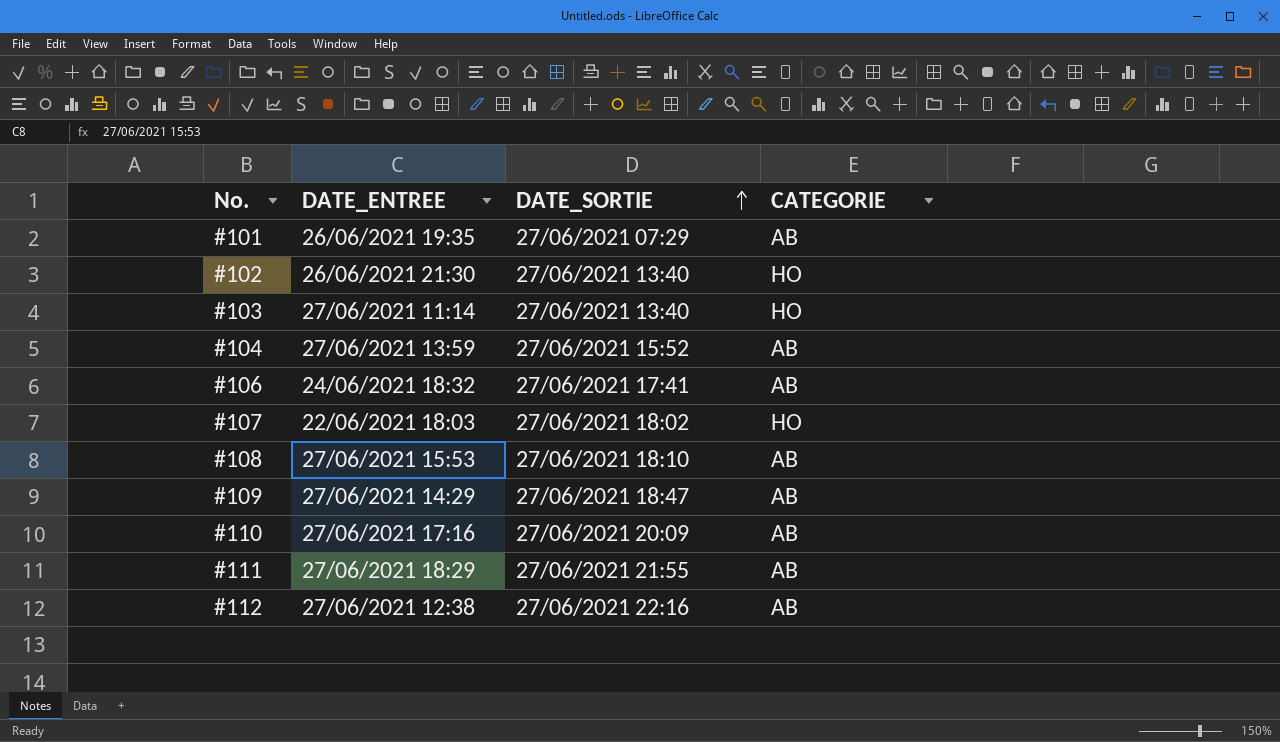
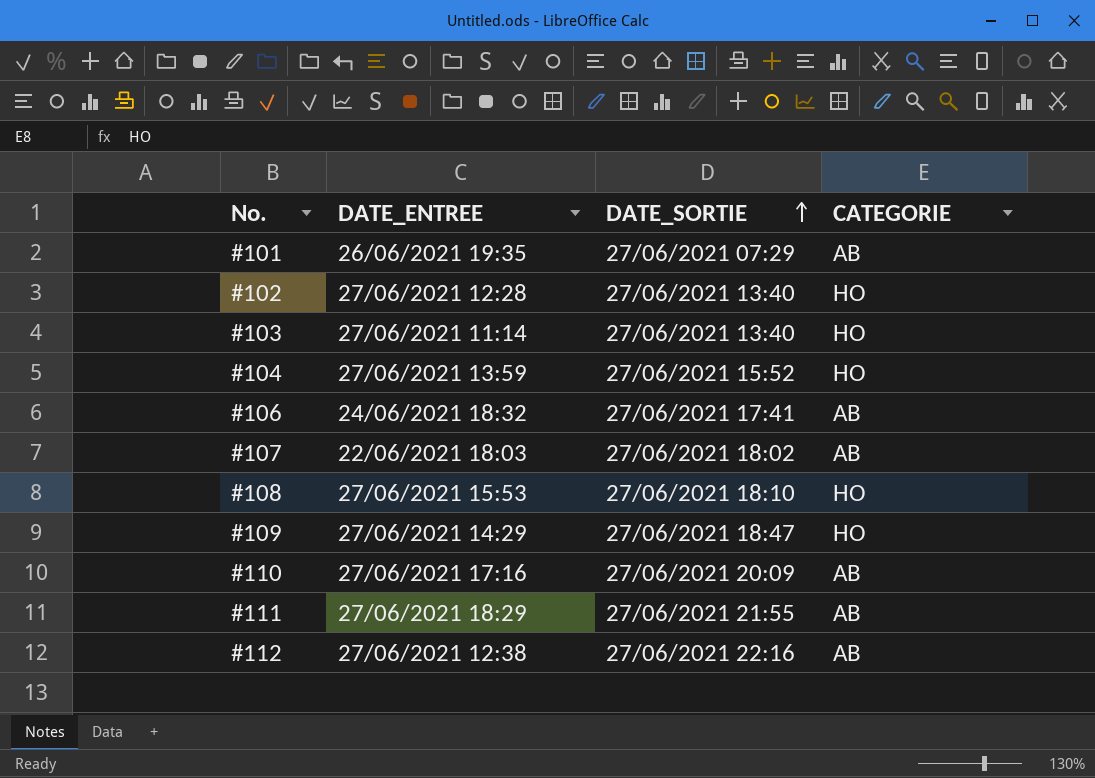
#102 | DATE_ENTREE: 26/06/2021 21:30 -> 27/06/2021 12:28
#104 | CATEGORIE: AB -> HO
#107 | CATEGORIE: HO -> AB
#108 | CATEGORIE: AB -> HO
#109 | CATEGORIE: AB -> HO

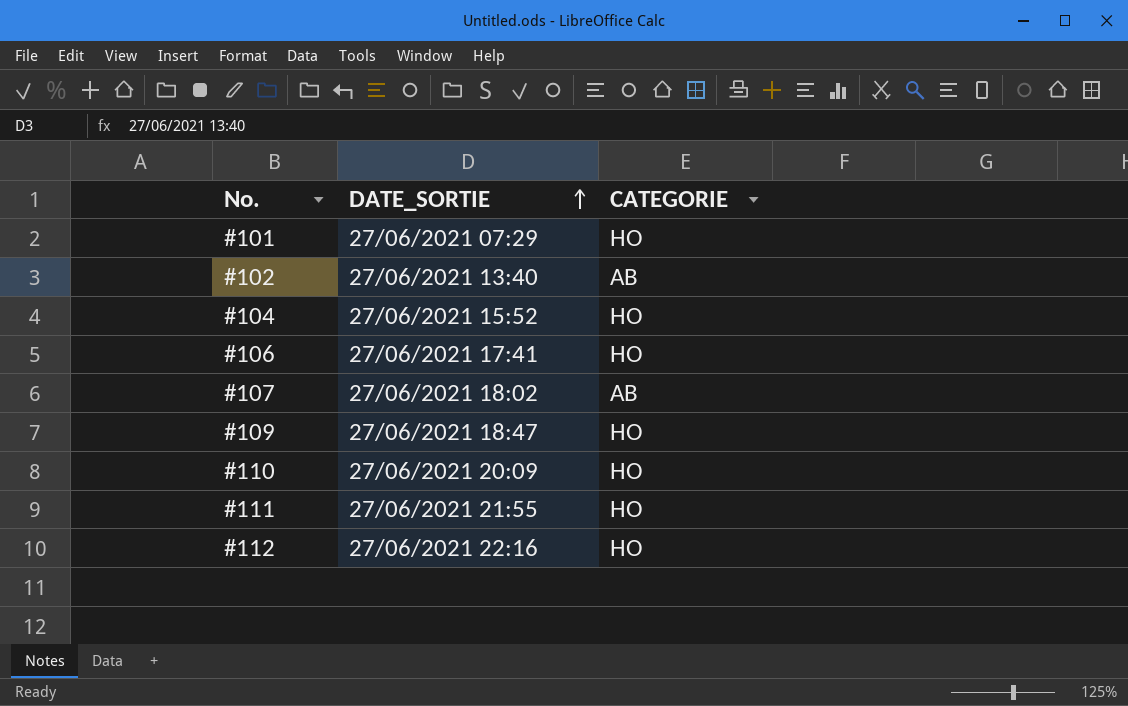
column DATE_ENTREE | position: 2 -> none
row #103: 27/06/2021 11:14 | 27/06/2021 13:40 | HO -> none
row #108: 27/06/2021 15:53 | 27/06/2021 18:10 | HO -> none
#101 | CATEGORIE: AB -> HO
#102 | CATEGORIE: HO -> AB
#106 | CATEGORIE: AB -> HO
#110 | CATEGORIE: AB -> HO
#111 | CATEGORIE: AB -> HO
#112 | CATEGORIE: AB -> HO

